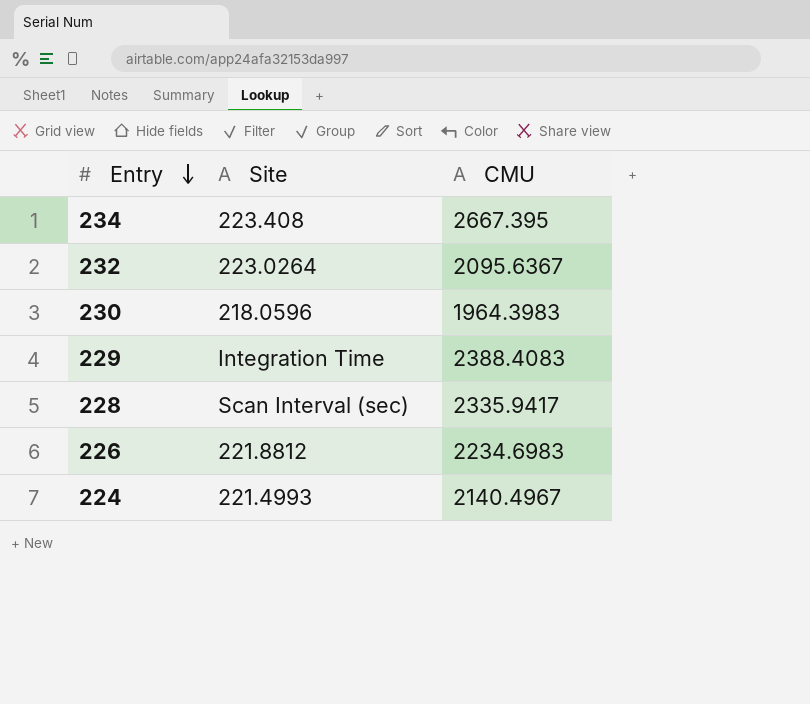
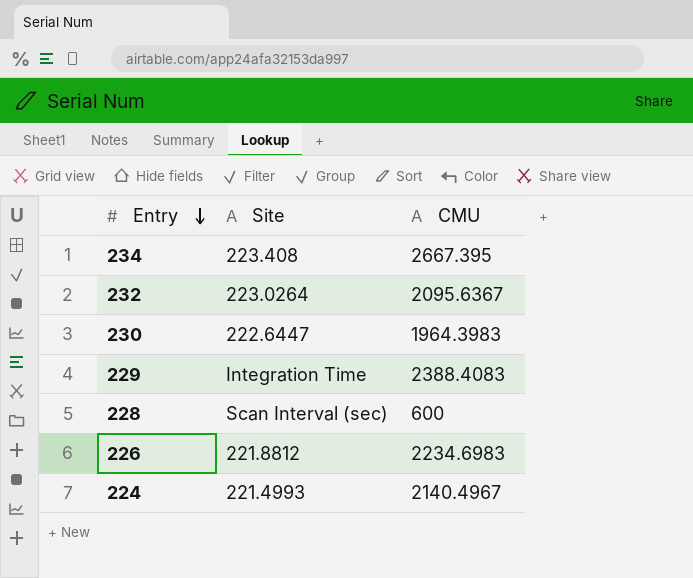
230 | Site: 218.0596 -> 222.6447
228 | CMU: 2335.9417 -> 600

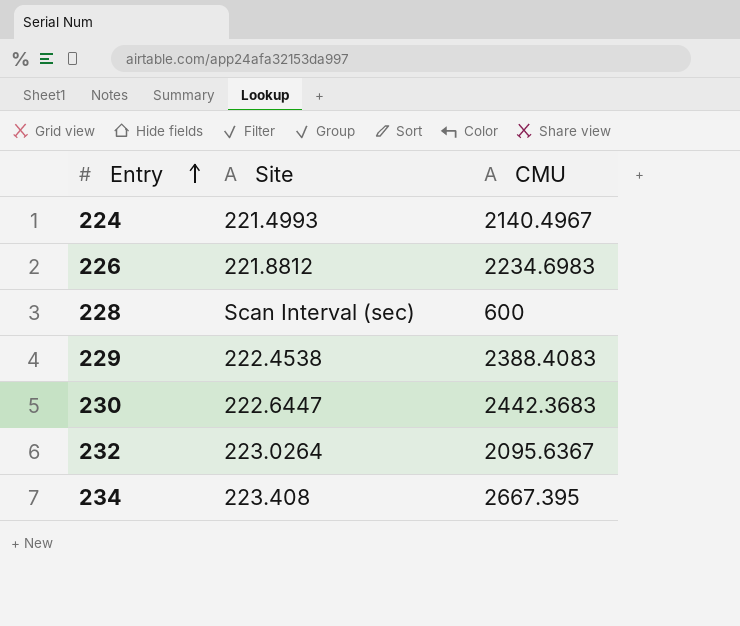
row order: Entry descending -> Entry ascending
229 | Site: Integration Time -> 222.4538
230 | CMU: 1964.3983 -> 2442.3683

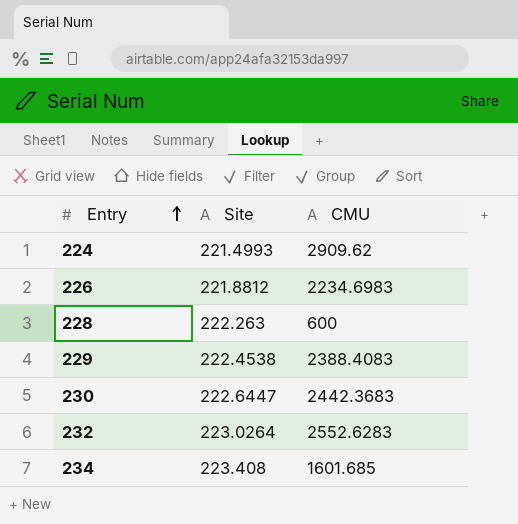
224 | CMU: 2140.4967 -> 2909.62
228 | Site: Scan Interval (sec) -> 222.263
232 | CMU: 2095.6367 -> 2552.6283
234 | CMU: 2667.395 -> 1601.685

